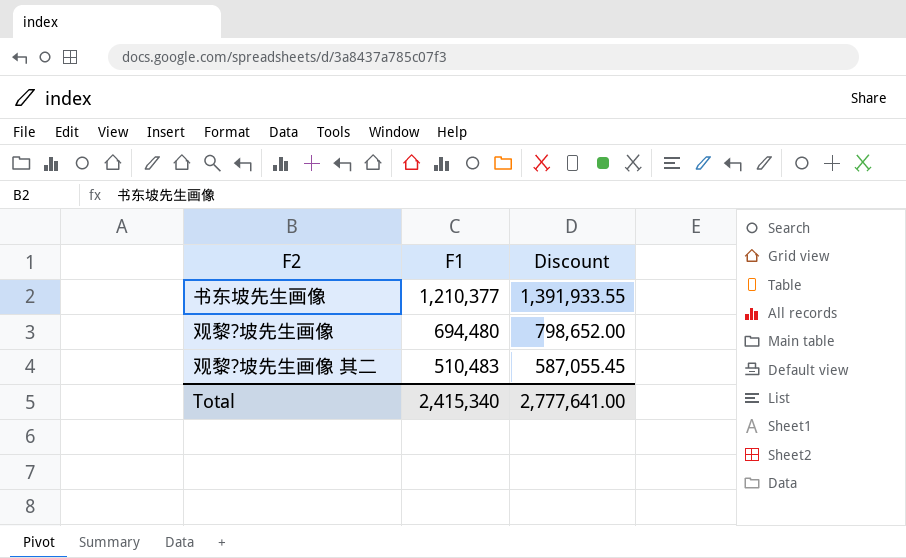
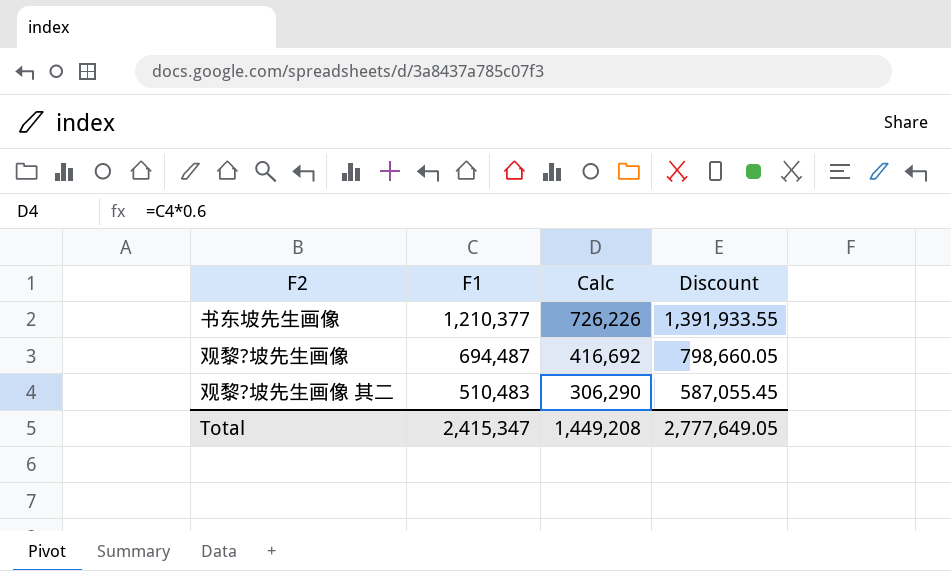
column Calc | formula: none -> [F1] * 0.6
观黎?坡先生画像 | F1: 694,480 -> 694,487
观黎?坡先生画像 | Discount: 798,652.00 -> 798,660.05
Total | F1: 2,415,340 -> 2,415,347
Total | Discount: 2,777,641.00 -> 2,777,649.05

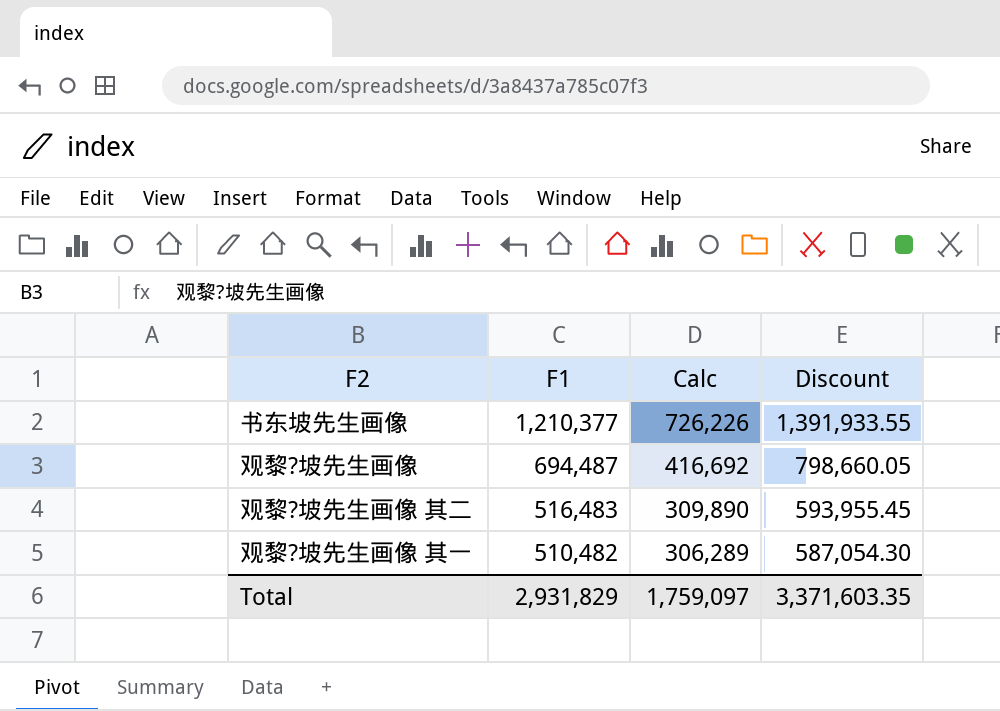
观黎?坡先生画像 其二 | F1: 510,483 -> 516,483
观黎?坡先生画像 其二 | Calc: 306,290 -> 309,890
观黎?坡先生画像 其二 | Discount: 587,055.45 -> 593,955.45
row 观黎?坡先生画像 其一: none -> 510,482 | 306,289 | 587,054.30
Total | F1: 2,415,347 -> 2,931,829
Total | Calc: 1,449,208 -> 1,759,097
Total | Discount: 2,777,649.05 -> 3,371,603.35

